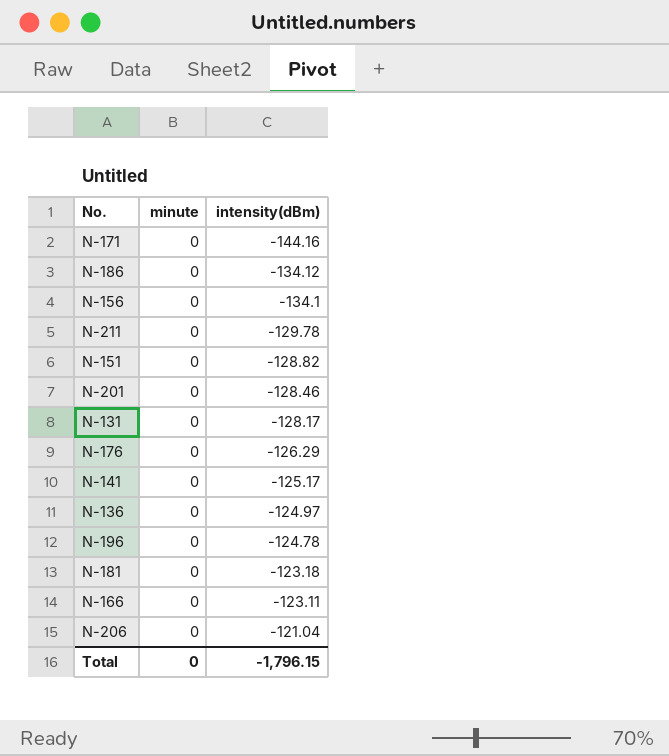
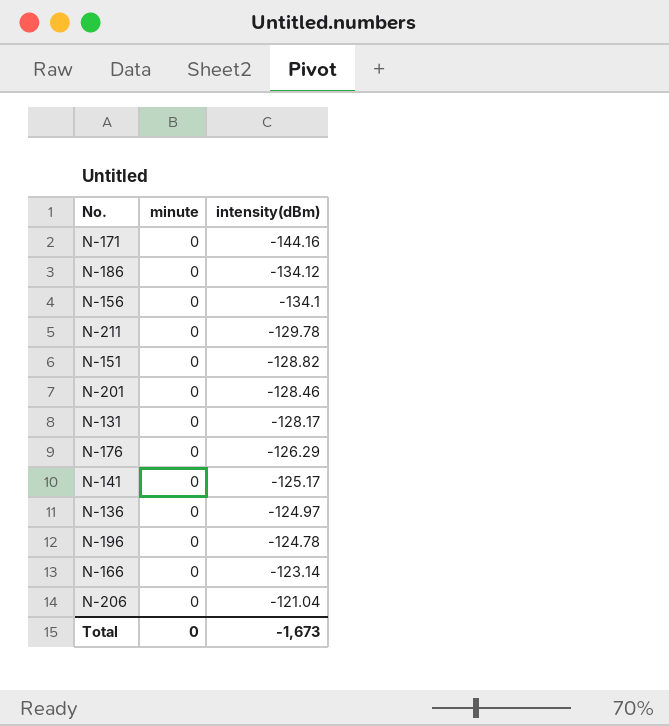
row N-181: 0 | -123.18 -> none
N-166 | intensity(dBm): -123.11 -> -123.14
Total | intensity(dBm): -1,796.15 -> -1,673

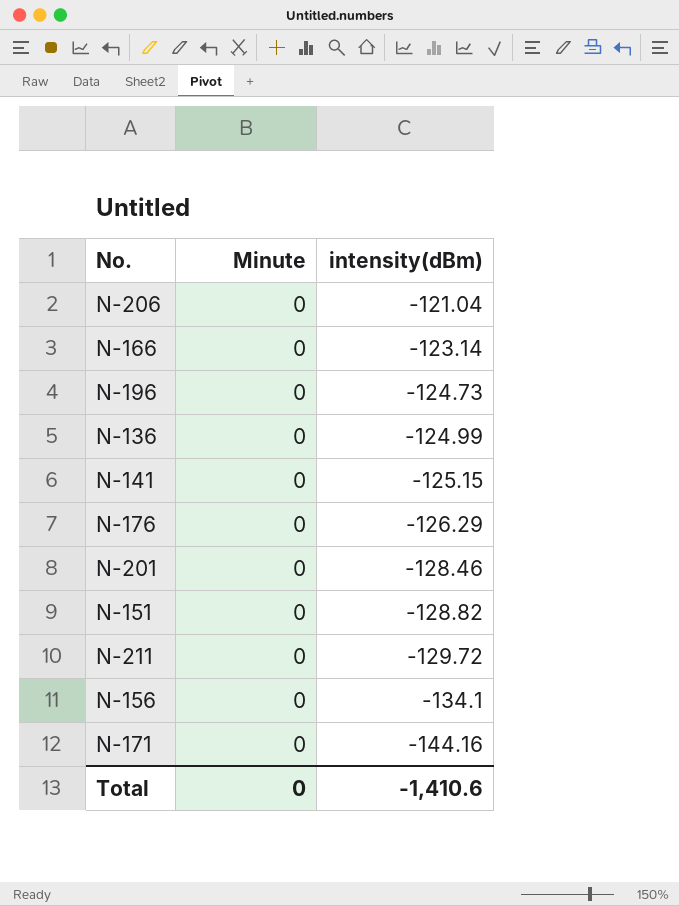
row order: intensity(dBm) ascending -> intensity(dBm) descending
column name: minute -> Minute
row N-186: 0 | -134.12 -> none
row N-131: 0 | -128.17 -> none
N-196 | intensity(dBm): -124.78 -> -124.73
N-136 | intensity(dBm): -124.97 -> -124.99
N-141 | intensity(dBm): -125.17 -> -125.15
N-211 | intensity(dBm): -129.78 -> -129.72
Total | intensity(dBm): -1,673 -> -1,410.6

